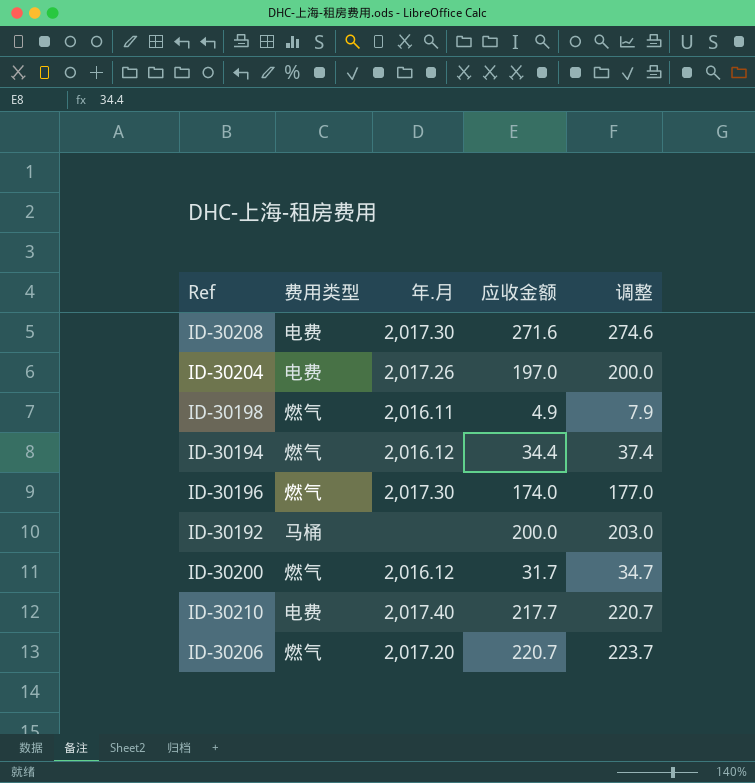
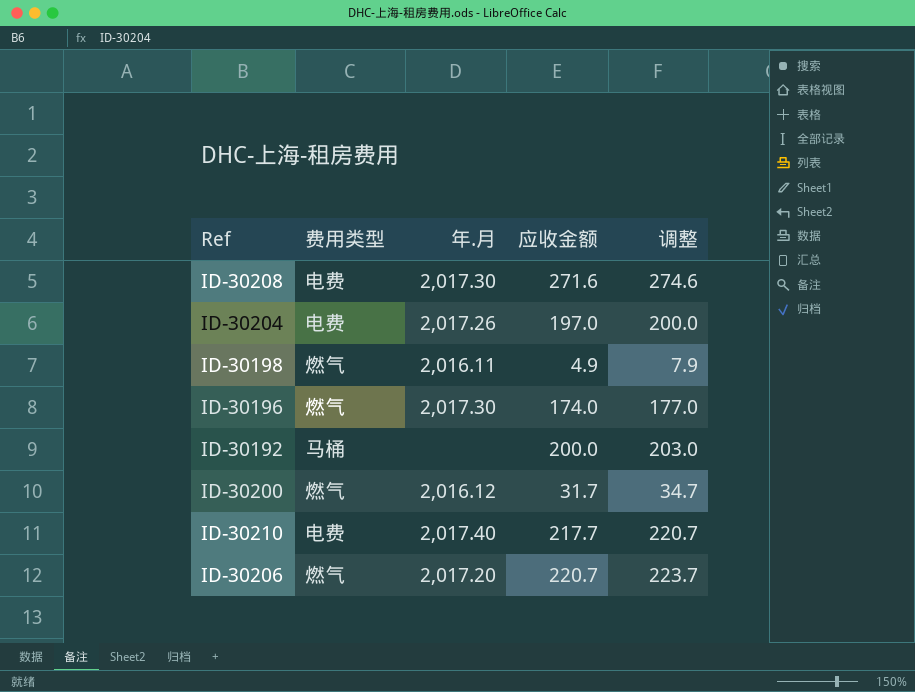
row ID-30194: 燃气 | 2,016.12 | 34.4 | 37.4 -> none

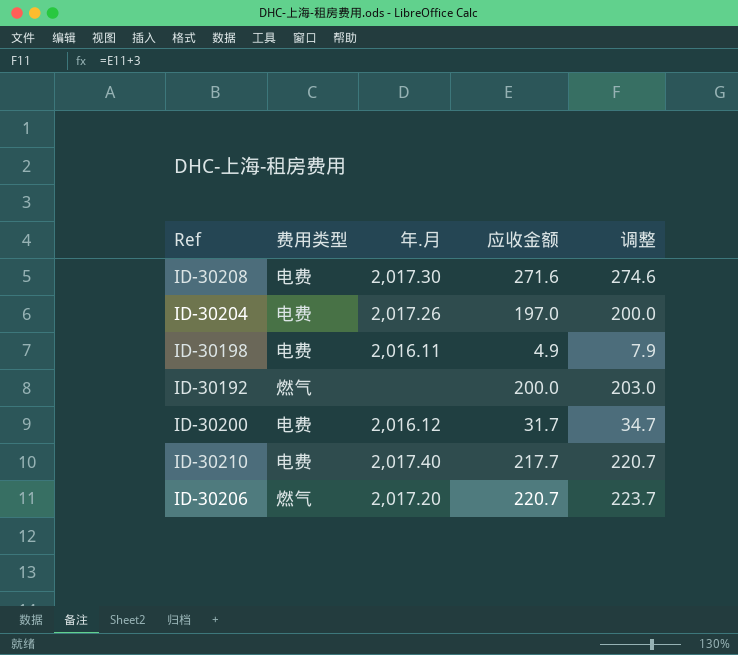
row ID-30196: 燃气 | 2,017.30 | 174.0 | 177.0 -> none
ID-30198 | 费用类型: 燃气 -> 电费
ID-30192 | 费用类型: 马桶 -> 燃气
ID-30200 | 费用类型: 燃气 -> 电费

